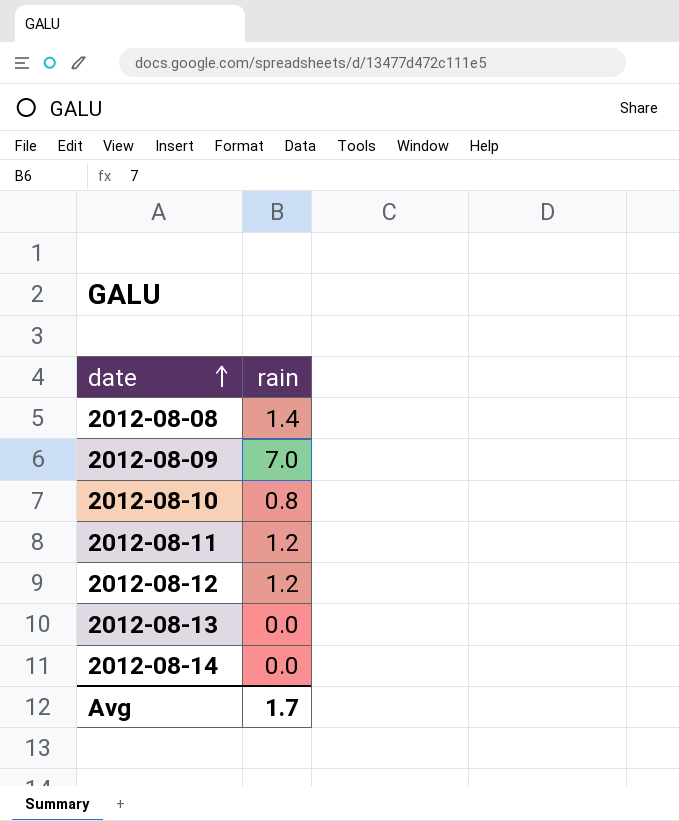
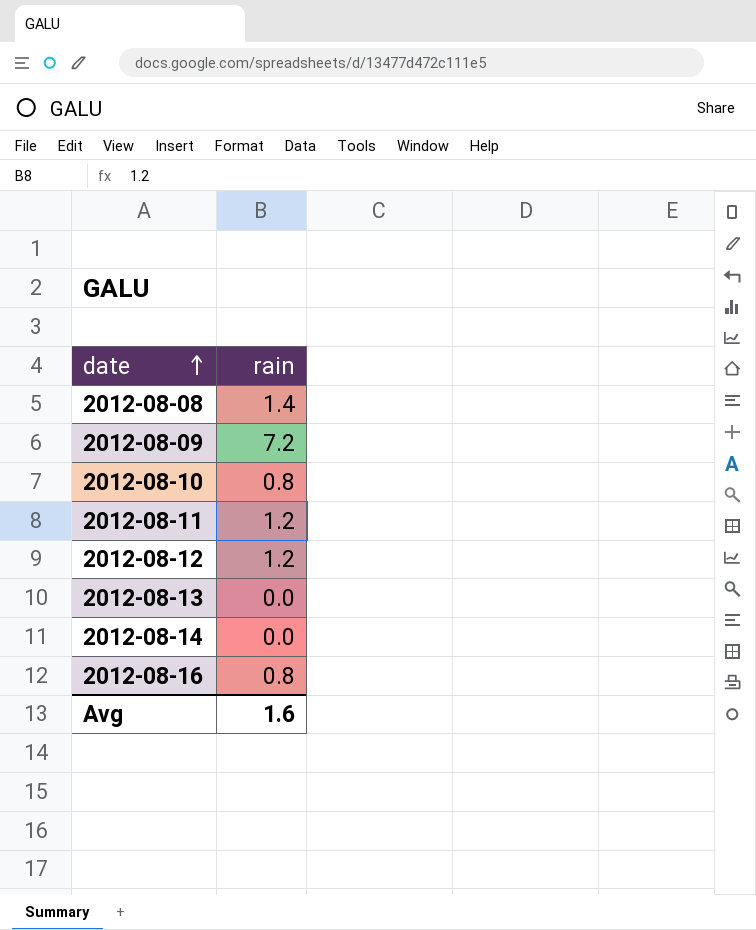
2012-08-09 | rain: 7.0 -> 7.2
row 2012-08-16: none -> 0.8
Avg | rain: 1.7 -> 1.6

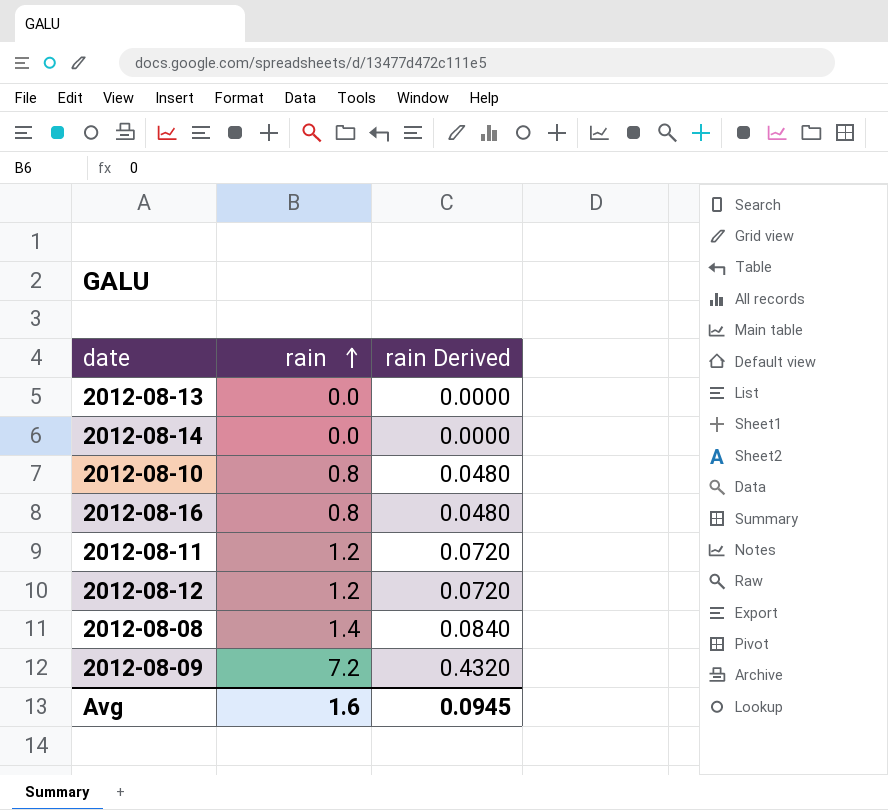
row order: date ascending -> rain ascending
column rain Derived | formula: none -> [rain] * 0.06

